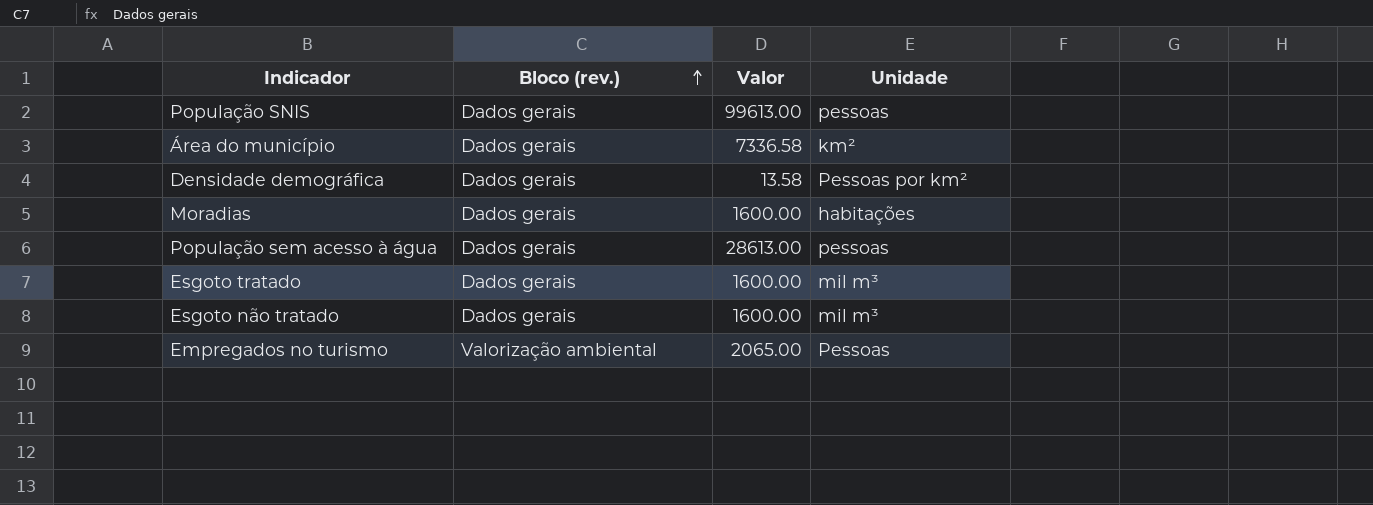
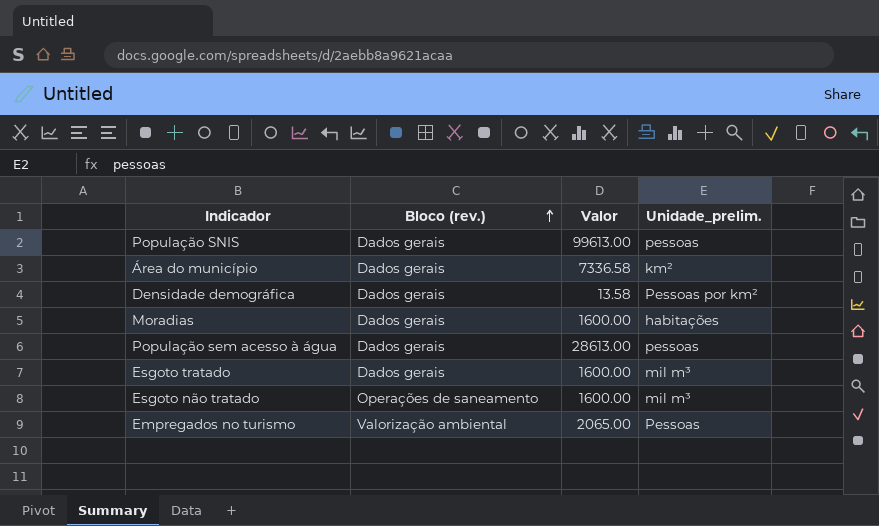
column name: Unidade -> Unidade_prelim.
Esgoto não tratado | Bloco (rev.): Dados gerais -> Operações de saneamento

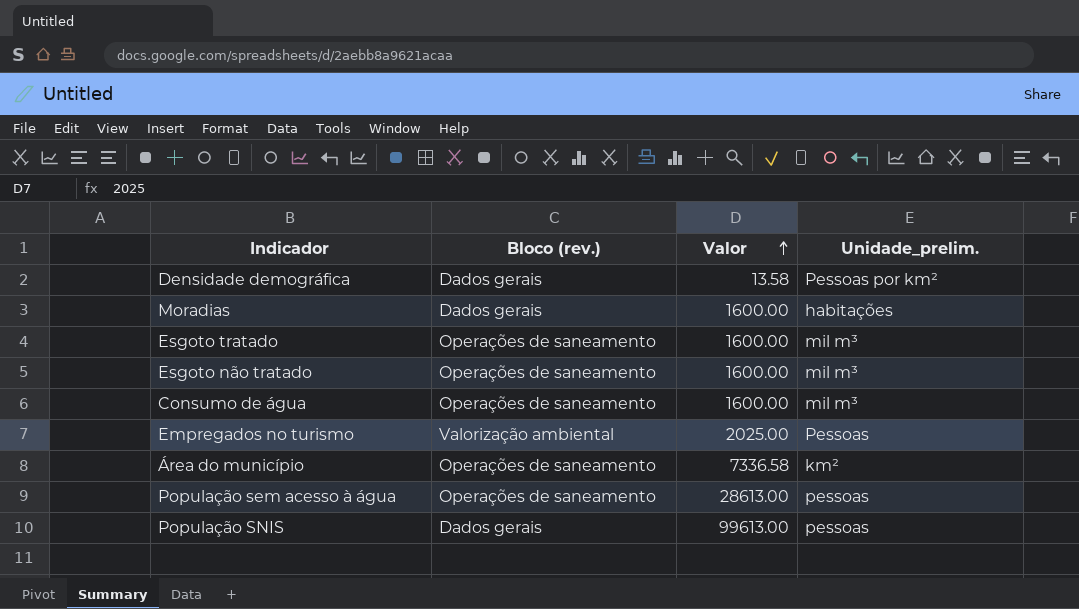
row order: Bloco (rev.) ascending -> Valor ascending
Esgoto tratado | Bloco (rev.): Dados gerais -> Operações de saneamento
row Consumo de água: none -> Operações de saneamento | 1600.00 | mil m³
Empregados no turismo | Valor: 2065.00 -> 2025.00
Área do município | Bloco (rev.): Dados gerais -> Operações de saneamento
População sem acesso à água | Bloco (rev.): Dados gerais -> Operações de saneamento

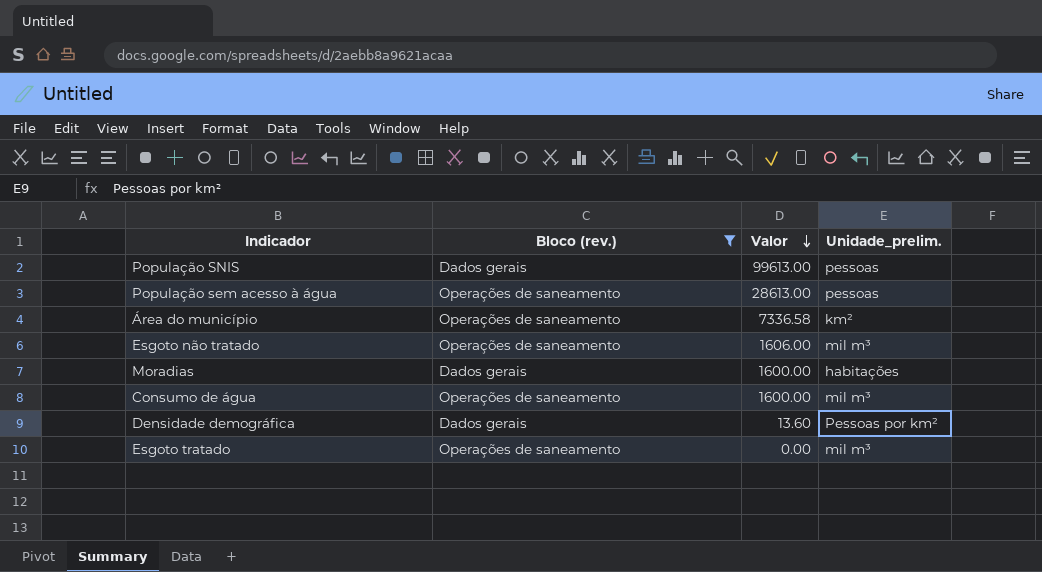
filter: none -> Bloco (rev.) != Valorização ambiental
row order: Valor ascending -> Valor descending
Esgoto não tratado | Valor: 1600.00 -> 1606.00
Densidade demográfica | Valor: 13.58 -> 13.60
Esgoto tratado | Valor: 1600.00 -> 0.00

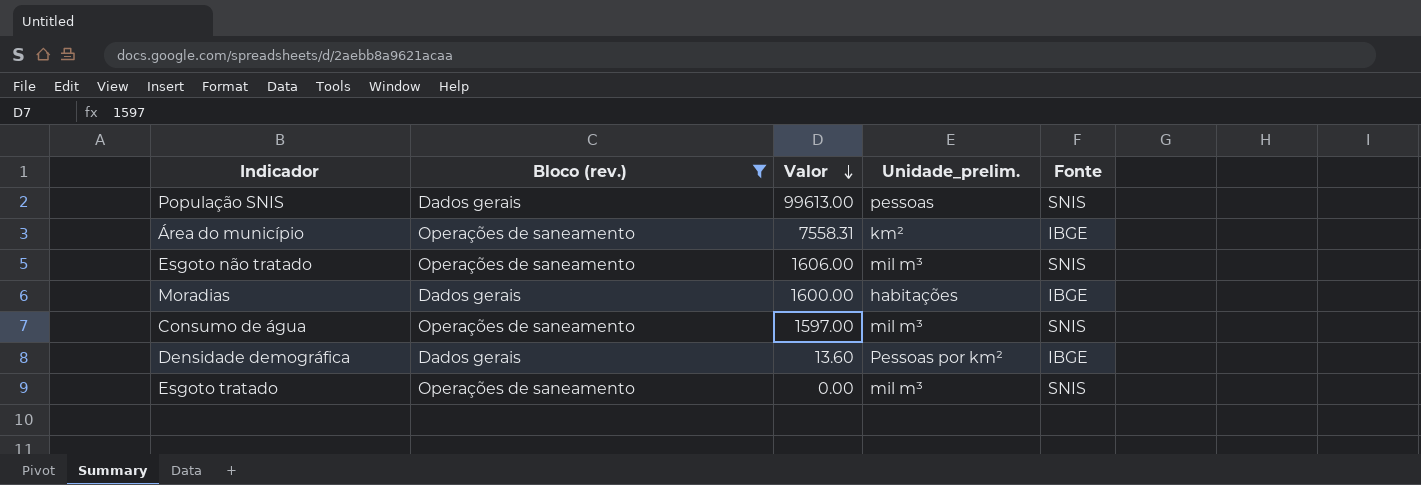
column Fonte | position: none -> 5
row População sem acesso à água: Operações de saneamento | 28613.00 | pessoas -> none
Área do município | Valor: 7336.58 -> 7558.31
Consumo de água | Valor: 1600.00 -> 1597.00

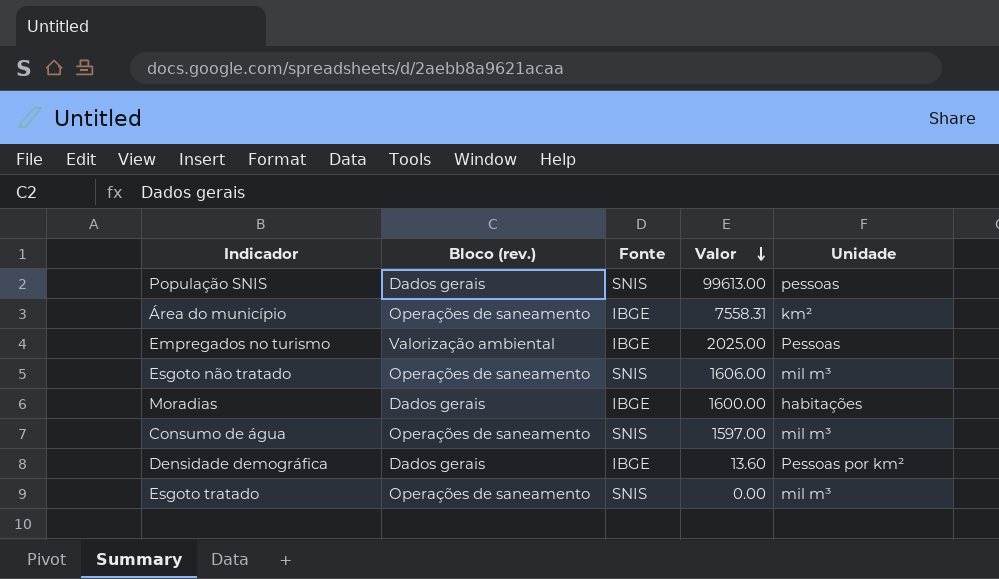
filter: Bloco (rev.) != Valorização ambiental -> none
column Fonte | position: 5 -> 3
column name: Unidade_prelim. -> Unidade

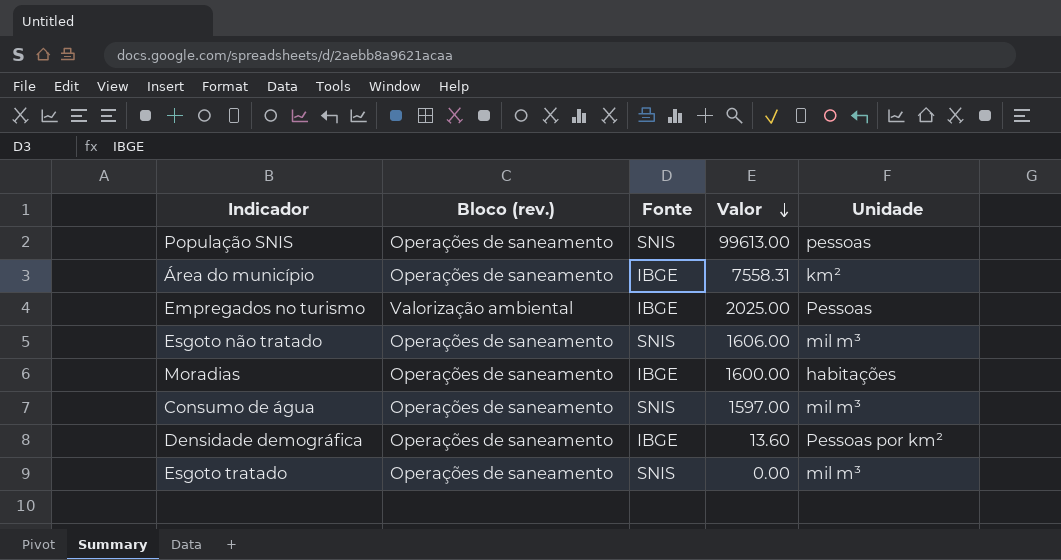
População SNIS | Bloco (rev.): Dados gerais -> Operações de saneamento
Moradias | Bloco (rev.): Dados gerais -> Operações de saneamento
Densidade demográfica | Bloco (rev.): Dados gerais -> Operações de saneamento

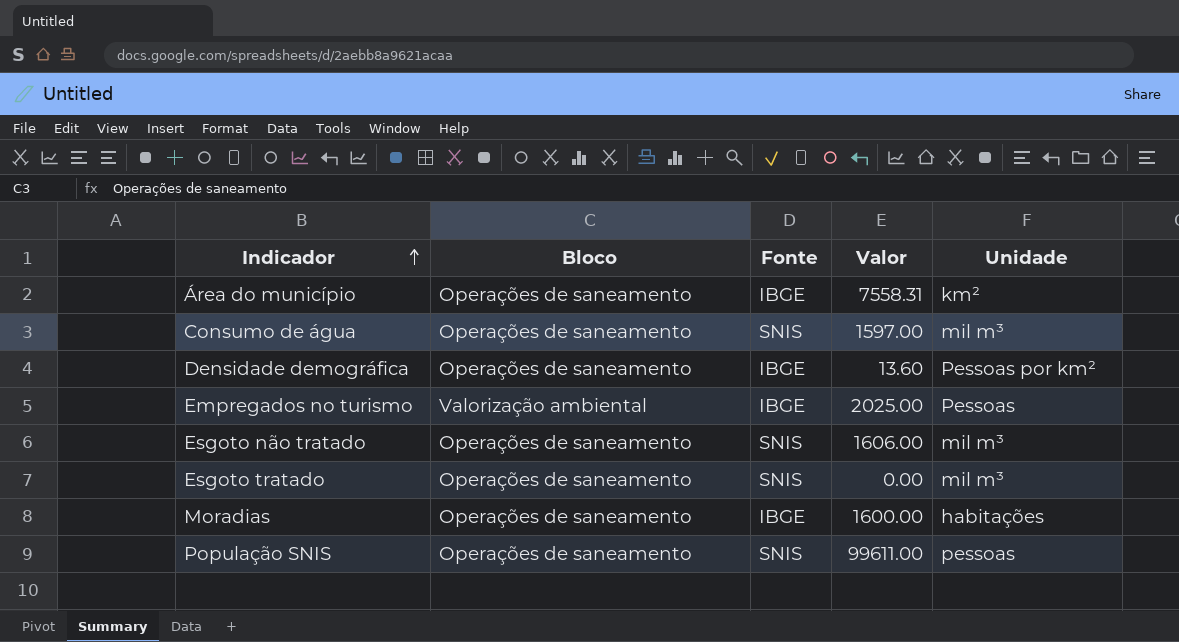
row order: Valor descending -> Indicador ascending
column name: Bloco (rev.) -> Bloco
População SNIS | Valor: 99613.00 -> 99611.00

